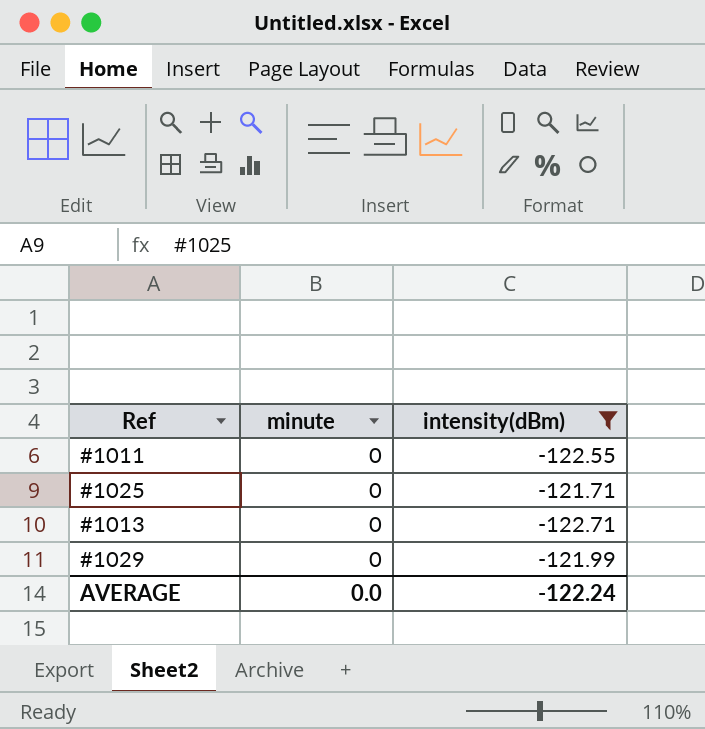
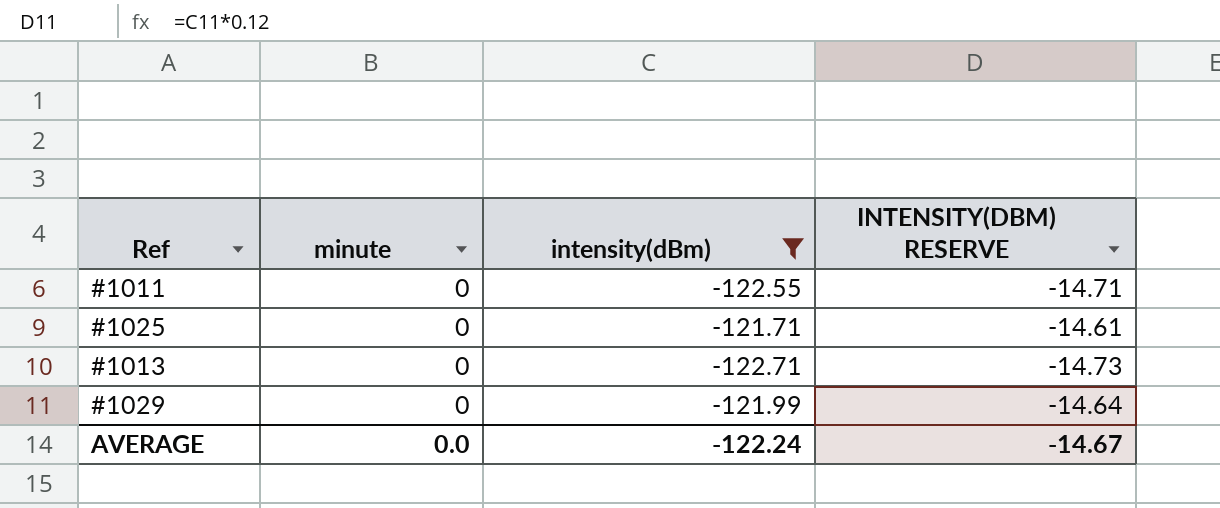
column INTENSITY(DBM) RESERVE | formula: none -> [intensity(dBm)] * 0.12

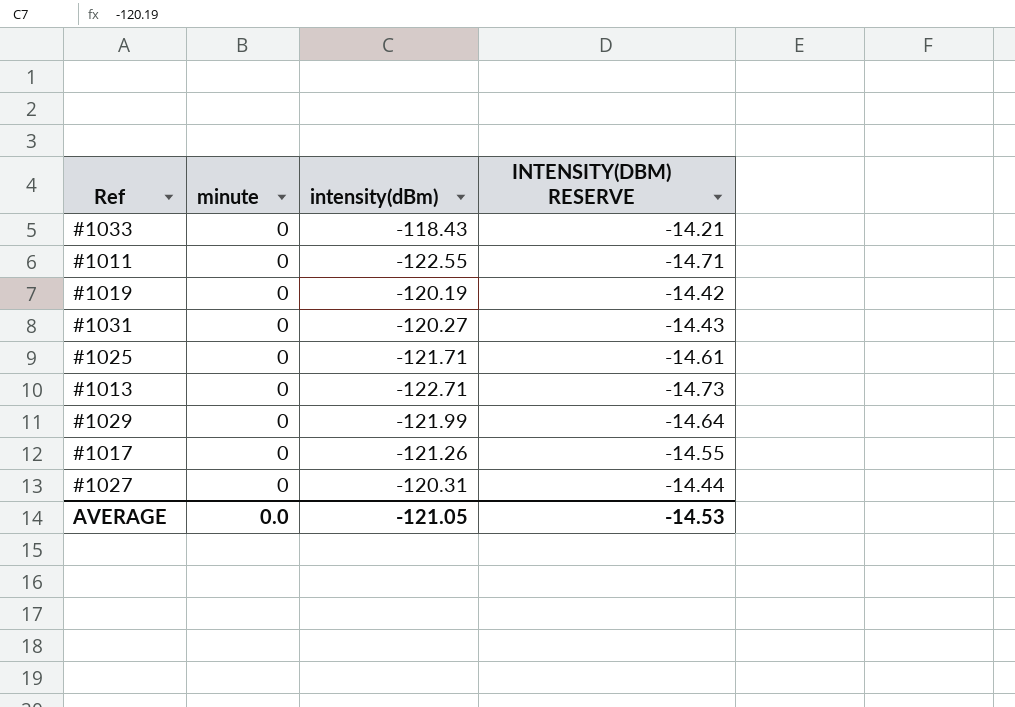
filter: intensity(dBm) <= -121.71 -> none
AVERAGE | intensity(dBm): -122.24 -> -121.05
AVERAGE | INTENSITY(DBM) RESERVE: -14.67 -> -14.53

